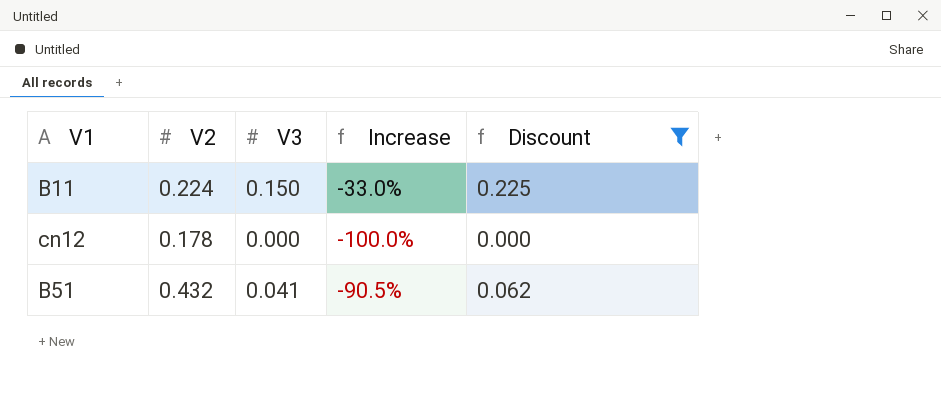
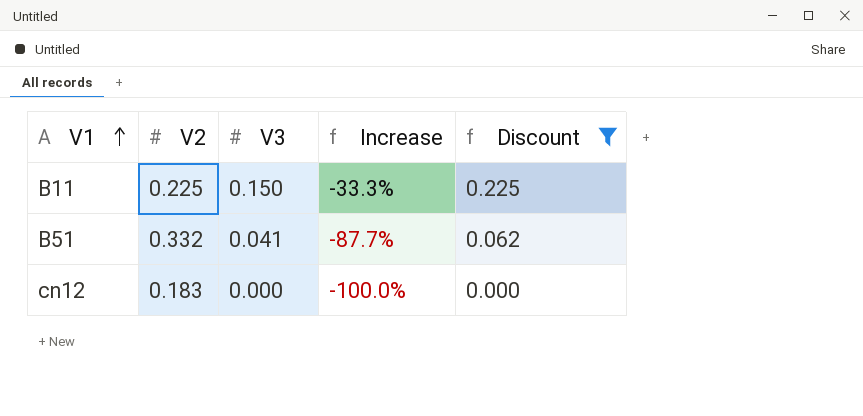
row order: none -> V1 ascending
B11 | V2: 0.224 -> 0.225
B11 | Increase: -33.0% -> -33.3%
B51 | V2: 0.432 -> 0.332
B51 | Increase: -90.5% -> -87.7%
cn12 | V2: 0.178 -> 0.183

